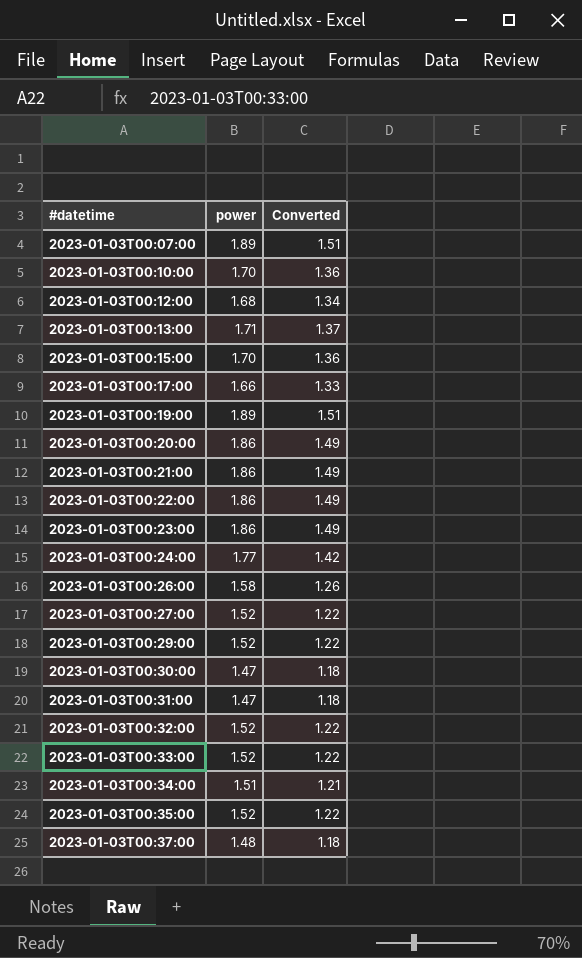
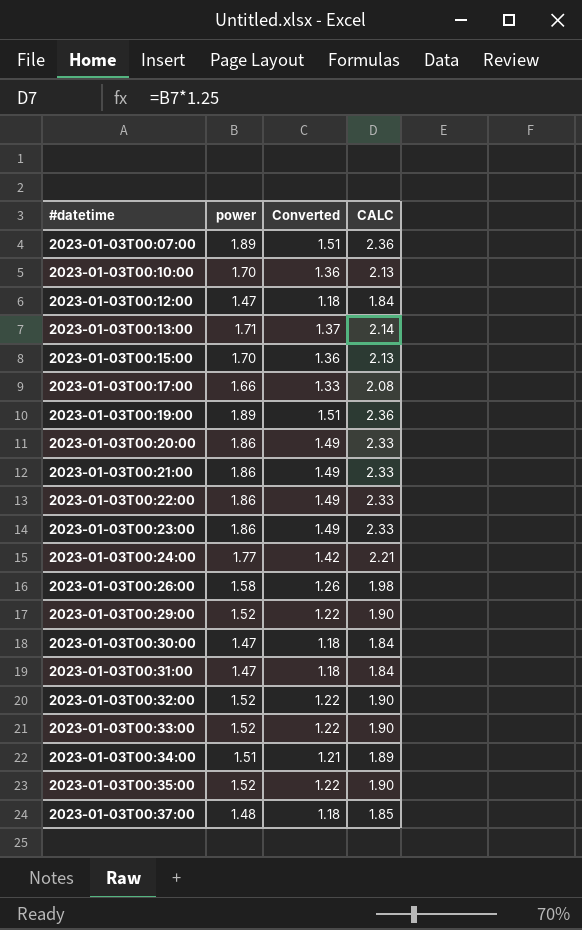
column CALC | formula: none -> [power] * 1.25
row 2023-01-03T00:27:00: 1.52 | 1.22 -> none
2023-01-03T00:12:00 | power: 1.68 -> 1.47
2023-01-03T00:12:00 | Converted: 1.34 -> 1.18

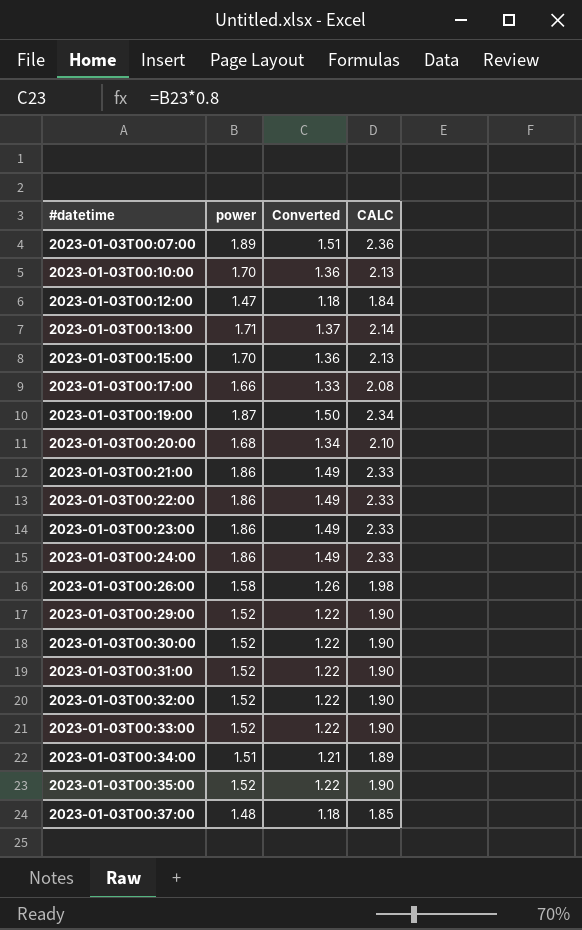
2023-01-03T00:19:00 | power: 1.89 -> 1.87
2023-01-03T00:19:00 | Converted: 1.51 -> 1.50
2023-01-03T00:19:00 | CALC: 2.36 -> 2.34
2023-01-03T00:20:00 | power: 1.86 -> 1.68
2023-01-03T00:20:00 | Converted: 1.49 -> 1.34
2023-01-03T00:20:00 | CALC: 2.33 -> 2.10
2023-01-03T00:24:00 | power: 1.77 -> 1.86
2023-01-03T00:24:00 | Converted: 1.42 -> 1.49
2023-01-03T00:24:00 | CALC: 2.21 -> 2.33
2023-01-03T00:30:00 | power: 1.47 -> 1.52
2023-01-03T00:30:00 | Converted: 1.18 -> 1.22
2023-01-03T00:30:00 | CALC: 1.84 -> 1.90
2023-01-03T00:31:00 | power: 1.47 -> 1.52
2023-01-03T00:31:00 | Converted: 1.18 -> 1.22
2023-01-03T00:31:00 | CALC: 1.84 -> 1.90

